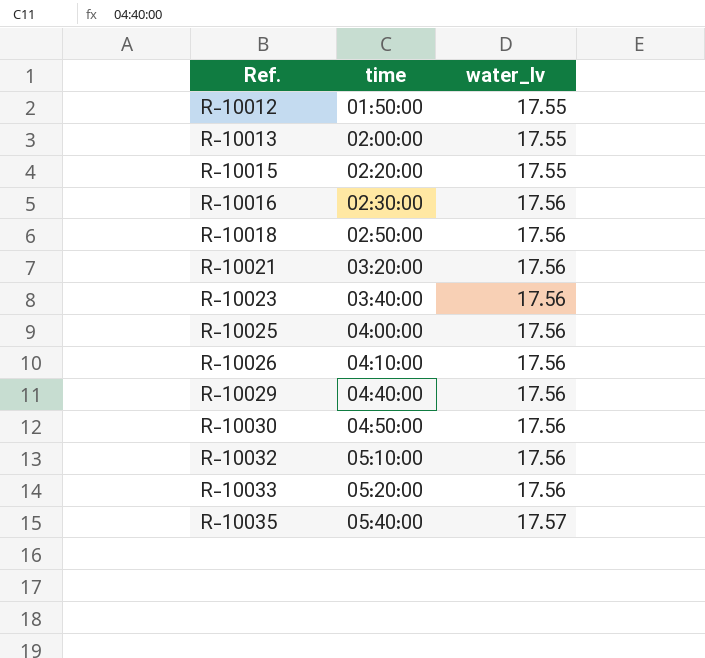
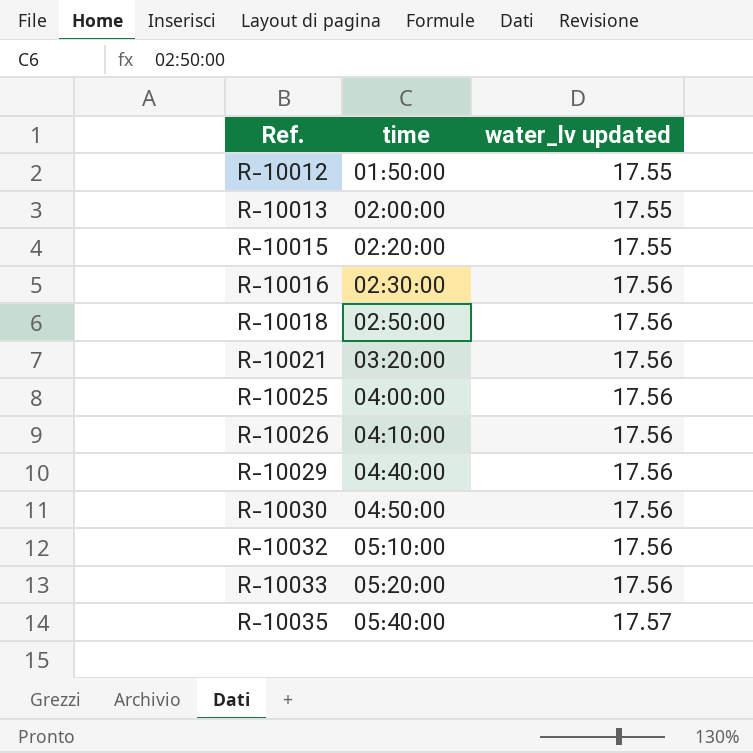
column name: water_lv -> water_lv updated
row R-10023: 03:40:00 | 17.56 -> none

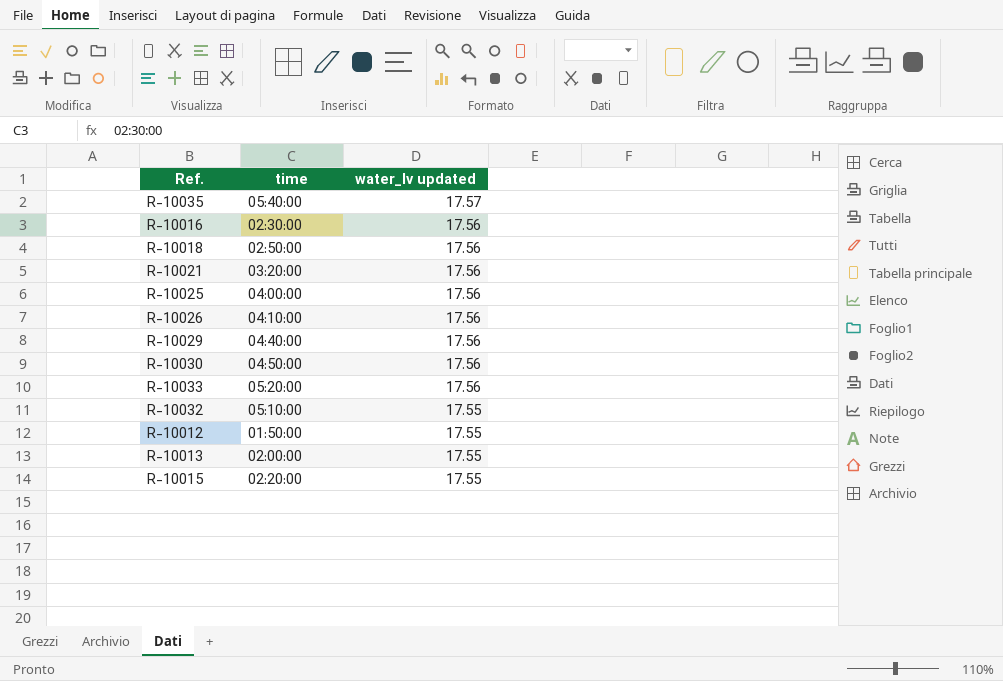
row order: Ref. ascending -> water_lv updated descending
R-10032 | water_lv updated: 17.56 -> 17.55

